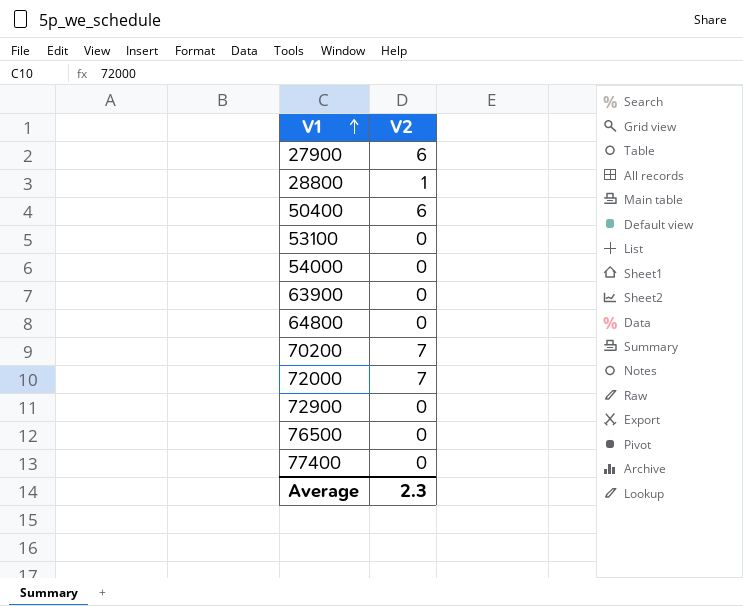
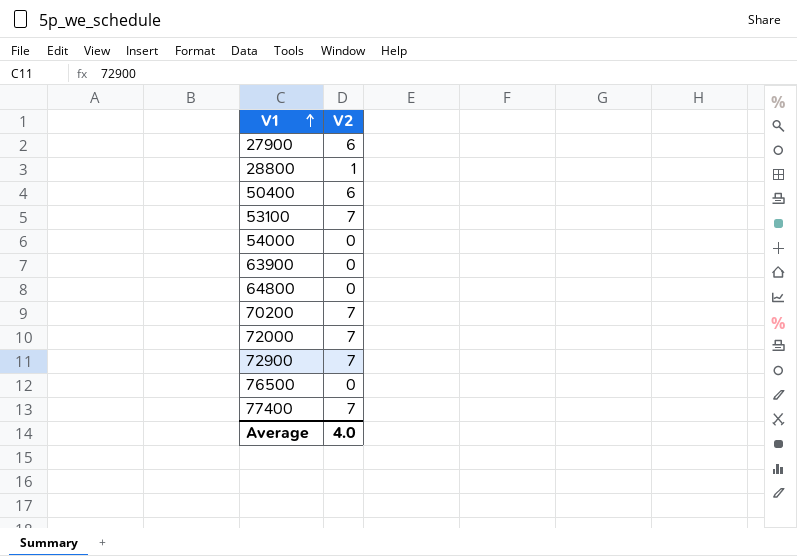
53100 | V2: 0 -> 7
72900 | V2: 0 -> 7
77400 | V2: 0 -> 7
Average | V2: 2.3 -> 4.0

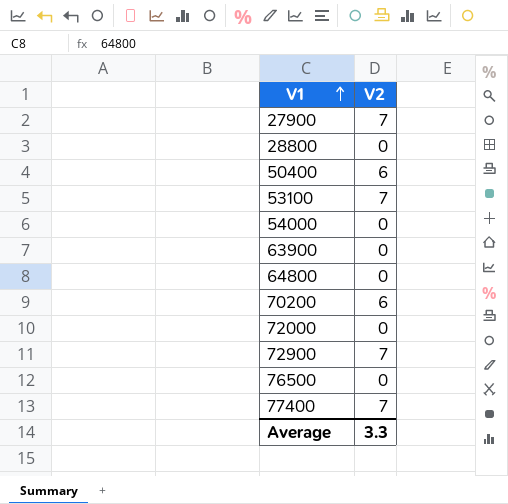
27900 | V2: 6 -> 7
28800 | V2: 1 -> 0
70200 | V2: 7 -> 6
72000 | V2: 7 -> 0
Average | V2: 4.0 -> 3.3

